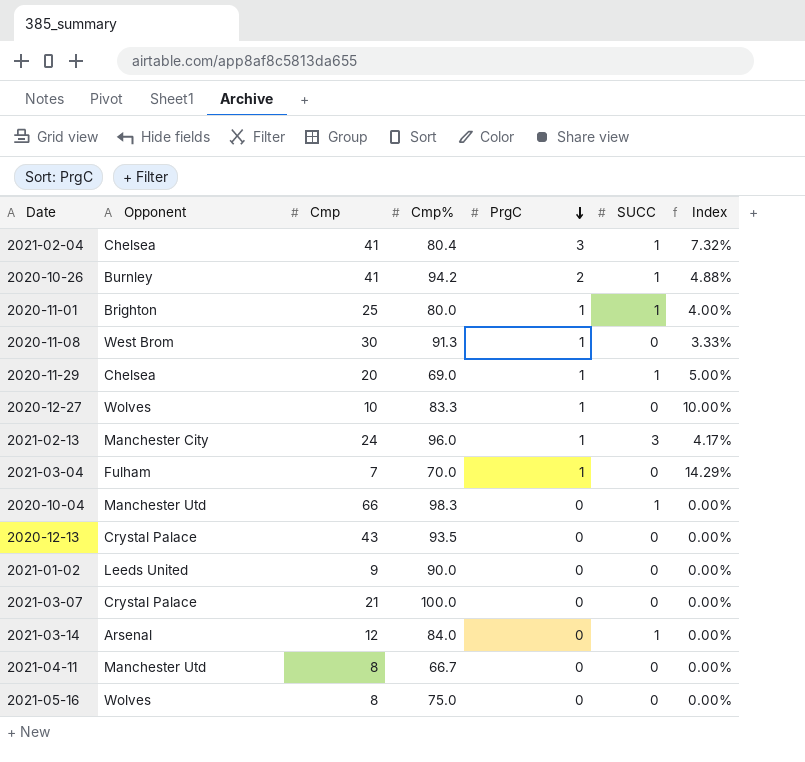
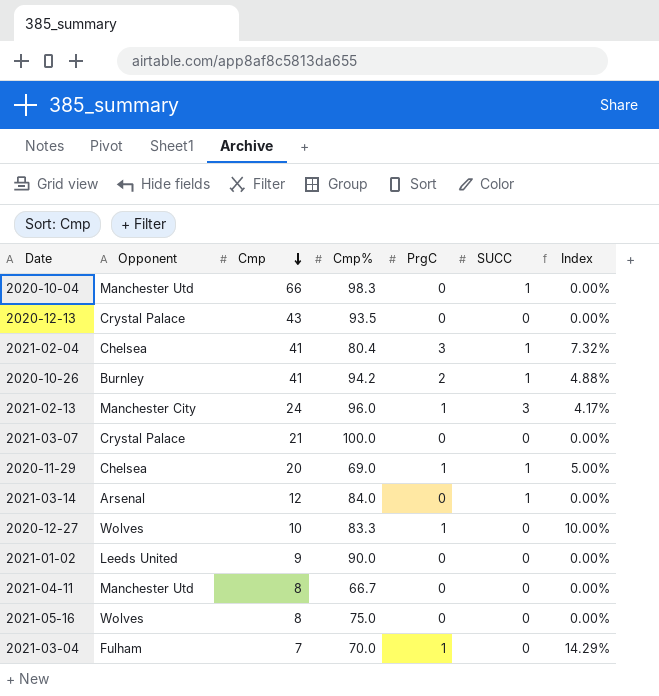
row order: PrgC descending -> Cmp descending
row 2020-11-01: Brighton | 25 | 80.0 | 1 | 1 | 4.00% -> none
row 2020-11-08: West Brom | 30 | 91.3 | 1 | 0 | 3.33% -> none

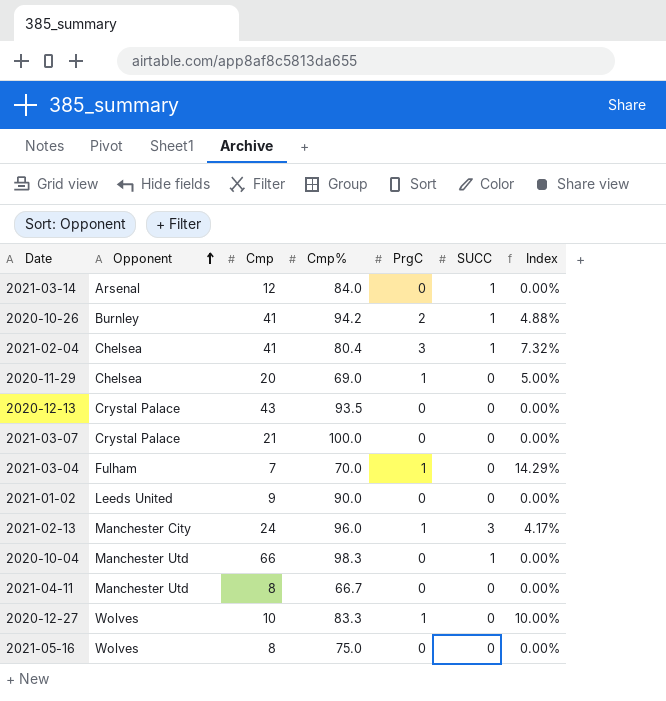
row order: Cmp descending -> Opponent ascending
2020-11-29 | SUCC: 1 -> 0

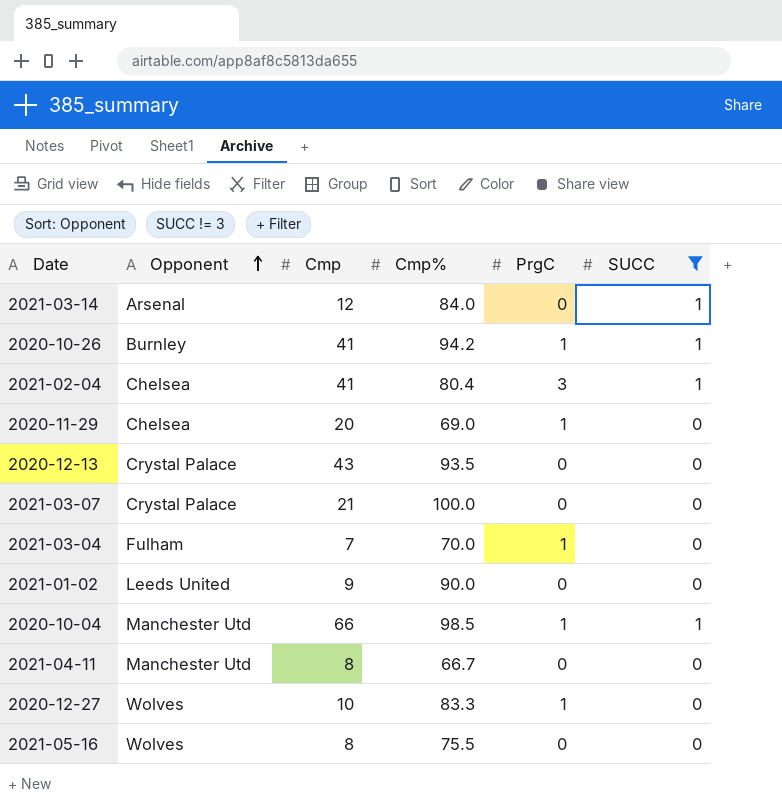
filter: none -> SUCC != 3
column Index | formula: [PrgC] / [Cmp] -> none
2020-10-26 | PrgC: 2 -> 1
2020-10-04 | Cmp%: 98.3 -> 98.5
2020-10-04 | PrgC: 0 -> 1
2021-05-16 | Cmp%: 75.0 -> 75.5

